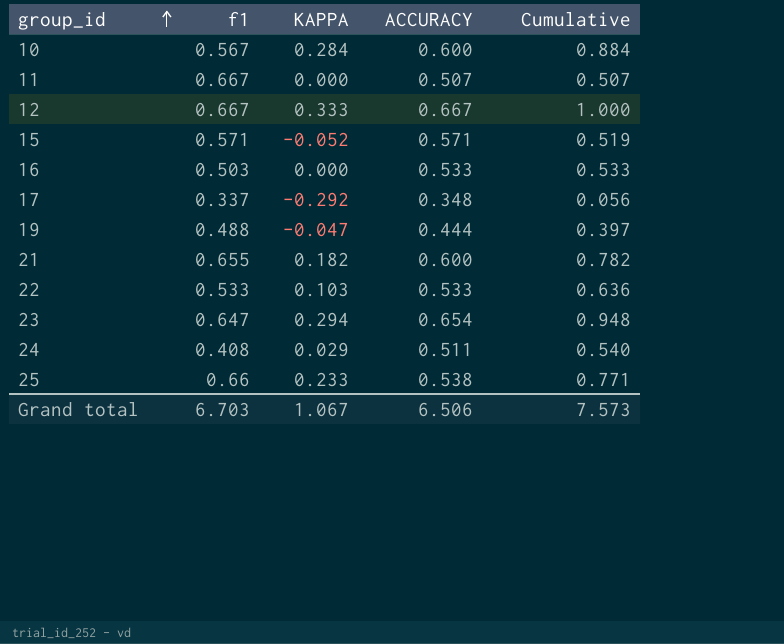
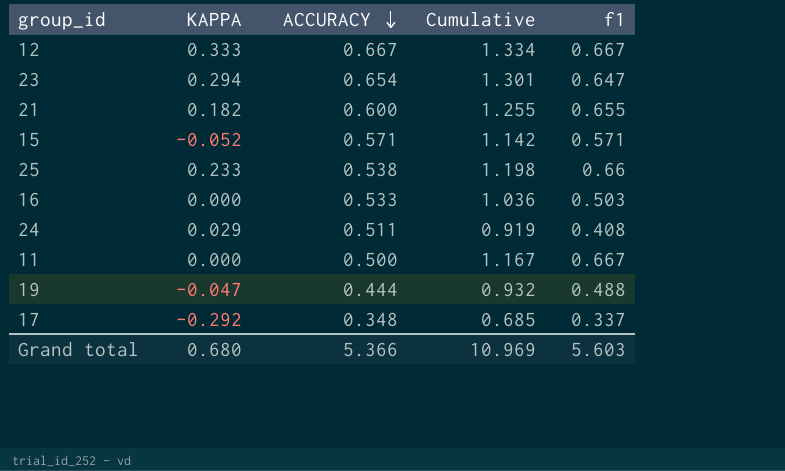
row order: group_id ascending -> ACCURACY descending
column Cumulative | formula: [KAPPA] + [ACCURACY] -> [ACCURACY] + [f1]
column f1 | position: 2 -> 5
row 10: 0.567 | 0.284 | 0.600 | 0.884 -> none
row 22: 0.533 | 0.103 | 0.533 | 0.636 -> none
11 | ACCURACY: 0.507 -> 0.500
Grand total | KAPPA: 1.067 -> 0.680
Grand total | ACCURACY: 6.506 -> 5.366
Grand total | Cumulative: 7.573 -> 10.969
Grand total | f1: 6.703 -> 5.603

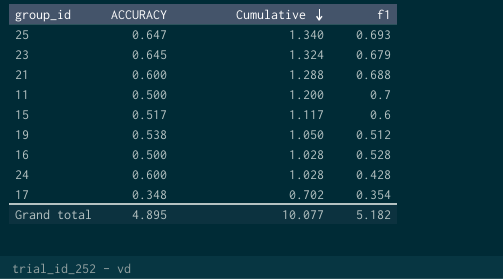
row order: ACCURACY descending -> Cumulative descending
column KAPPA | position: 2 -> none
row 12: 0.333 | 0.667 | 1.334 | 0.667 -> none
25 | ACCURACY: 0.538 -> 0.647
25 | Cumulative: 1.198 -> 1.340
25 | f1: 0.66 -> 0.693
23 | ACCURACY: 0.654 -> 0.645
23 | Cumulative: 1.301 -> 1.324
23 | f1: 0.647 -> 0.679
21 | Cumulative: 1.255 -> 1.288
21 | f1: 0.655 -> 0.688
11 | Cumulative: 1.167 -> 1.200
11 | f1: 0.667 -> 0.7
15 | ACCURACY: 0.571 -> 0.517
15 | Cumulative: 1.142 -> 1.117
15 | f1: 0.571 -> 0.6
19 | ACCURACY: 0.444 -> 0.538
19 | Cumulative: 0.932 -> 1.050
19 | f1: 0.488 -> 0.512
16 | ACCURACY: 0.533 -> 0.500
16 | Cumulative: 1.036 -> 1.028
16 | f1: 0.503 -> 0.528
24 | ACCURACY: 0.511 -> 0.600
24 | Cumulative: 0.919 -> 1.028
24 | f1: 0.408 -> 0.428
17 | Cumulative: 0.685 -> 0.702
17 | f1: 0.337 -> 0.354
Grand total | ACCURACY: 5.366 -> 4.895
Grand total | Cumulative: 10.969 -> 10.077
Grand total | f1: 5.603 -> 5.182

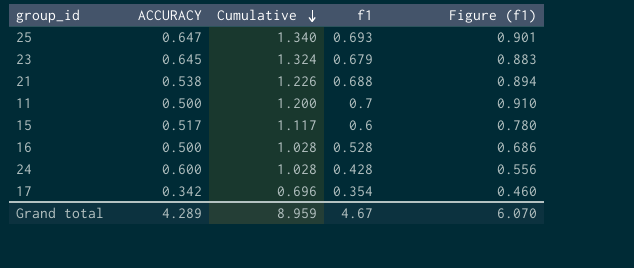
column Figure (f1) | formula: none -> [f1] * 1.3
row 19: 0.538 | 1.050 | 0.512 -> none
21 | ACCURACY: 0.600 -> 0.538
21 | Cumulative: 1.288 -> 1.226
17 | ACCURACY: 0.348 -> 0.342
17 | Cumulative: 0.702 -> 0.696
Grand total | ACCURACY: 4.895 -> 4.289
Grand total | Cumulative: 10.077 -> 8.959
Grand total | f1: 5.182 -> 4.67

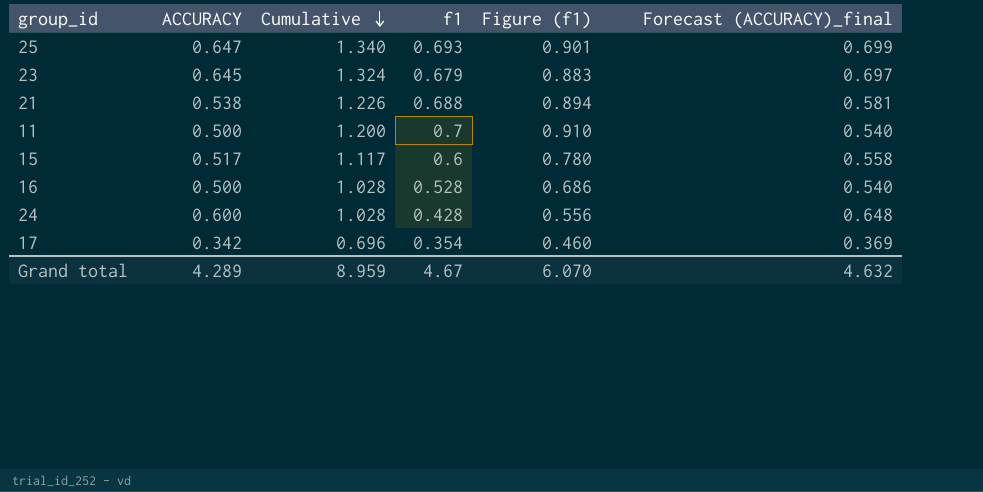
column Forecast (ACCURACY)_final | formula: none -> [ACCURACY] * 1.08

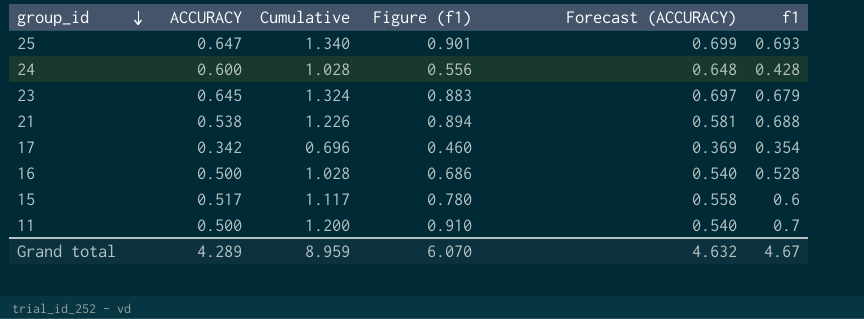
row order: Cumulative descending -> group_id descending
column name: Forecast (ACCURACY)_final -> Forecast (ACCURACY)
column f1 | position: 4 -> 6

